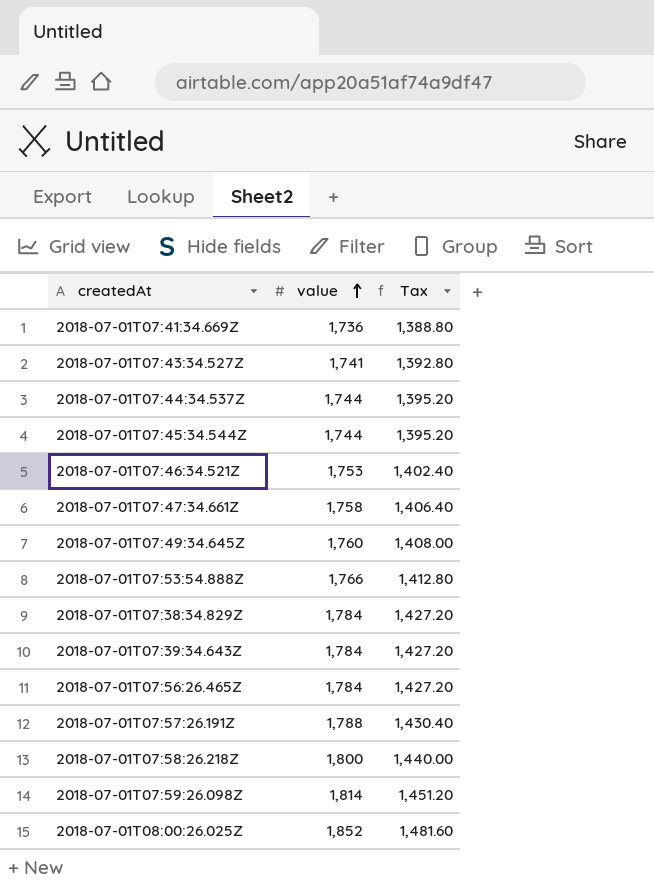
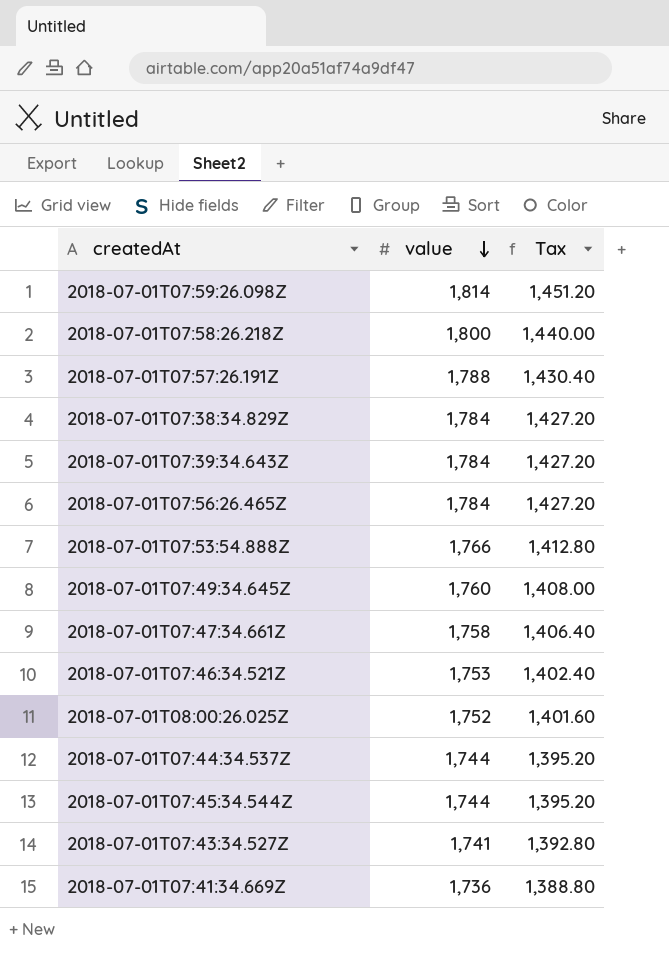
row order: value ascending -> value descending
2018-07-01T08:00:26.025Z | value: 1,852 -> 1,752
2018-07-01T08:00:26.025Z | Tax: 1,481.60 -> 1,401.60

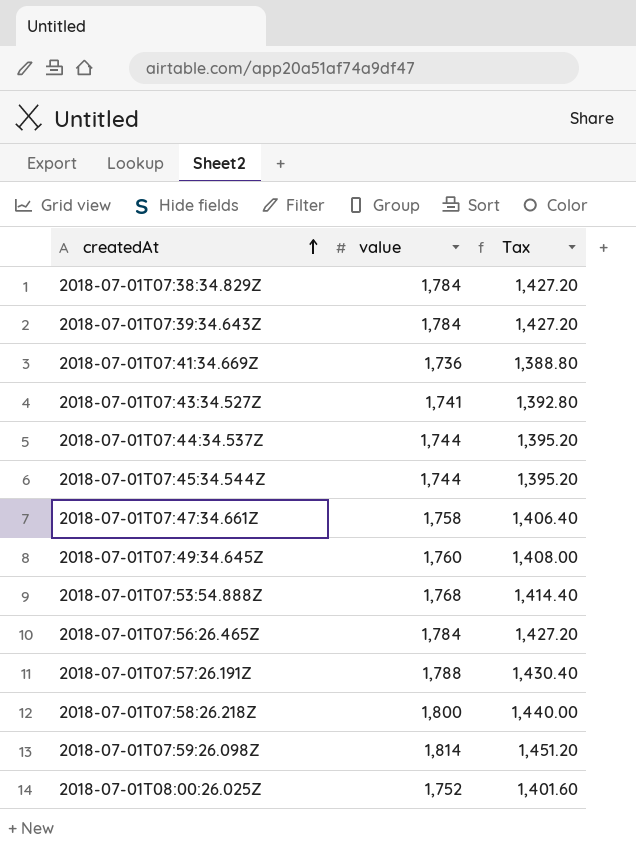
row order: value descending -> createdAt ascending
row 2018-07-01T07:46:34.521Z: 1,753 | 1,402.40 -> none
2018-07-01T07:53:54.888Z | value: 1,766 -> 1,768
2018-07-01T07:53:54.888Z | Tax: 1,412.80 -> 1,414.40

